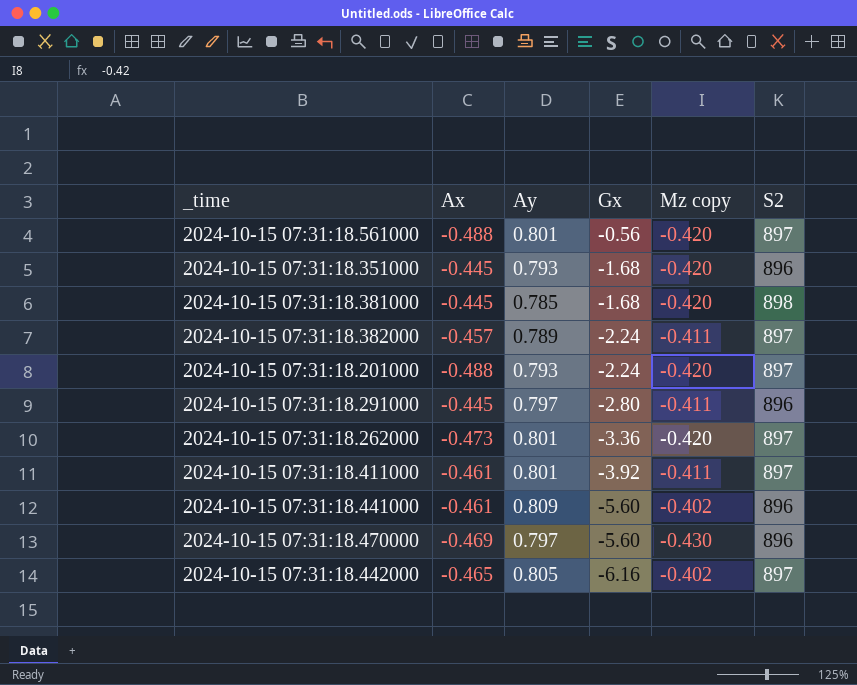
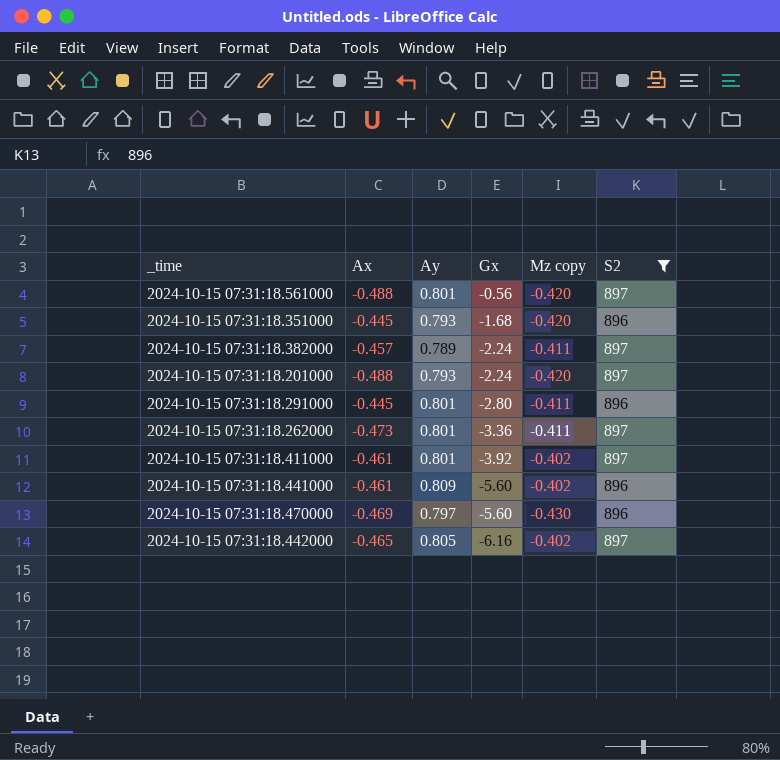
filter: none -> S2 != 898
2024-10-15 07:31:18.291000 | Ay: 0.797 -> 0.801
2024-10-15 07:31:18.262000 | Mz copy: -0.420 -> -0.411
2024-10-15 07:31:18.411000 | Mz copy: -0.411 -> -0.402

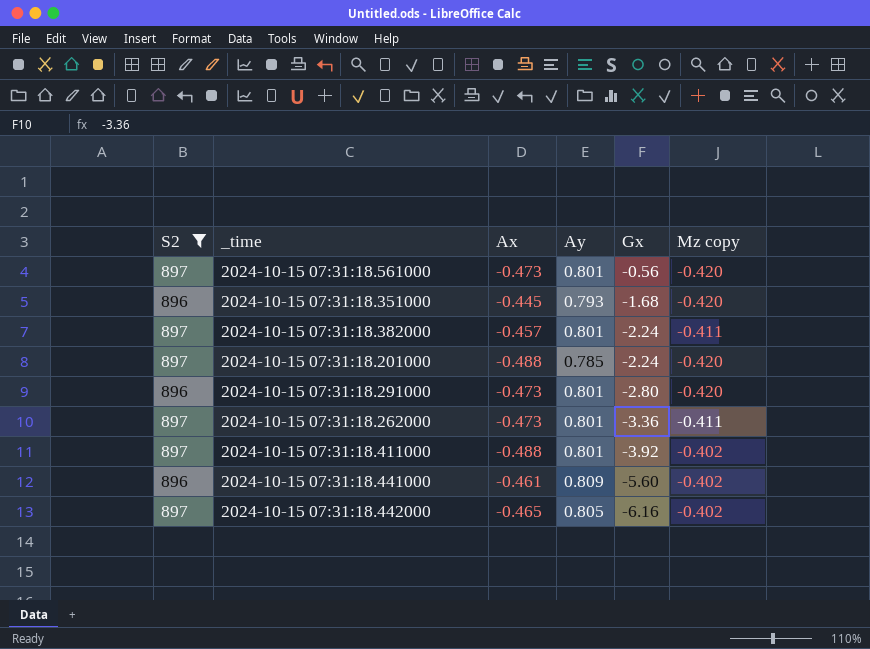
column S2 | position: 6 -> 1
row 2024-10-15 07:31:18.470000: -0.469 | 0.797 | -5.60 | -0.430 | 896 -> none
2024-10-15 07:31:18.561000 | Ax: -0.488 -> -0.473
2024-10-15 07:31:18.382000 | Ay: 0.789 -> 0.801
2024-10-15 07:31:18.201000 | Ay: 0.793 -> 0.785
2024-10-15 07:31:18.291000 | Ax: -0.445 -> -0.473
2024-10-15 07:31:18.291000 | Mz copy: -0.411 -> -0.420
2024-10-15 07:31:18.411000 | Ax: -0.461 -> -0.488

